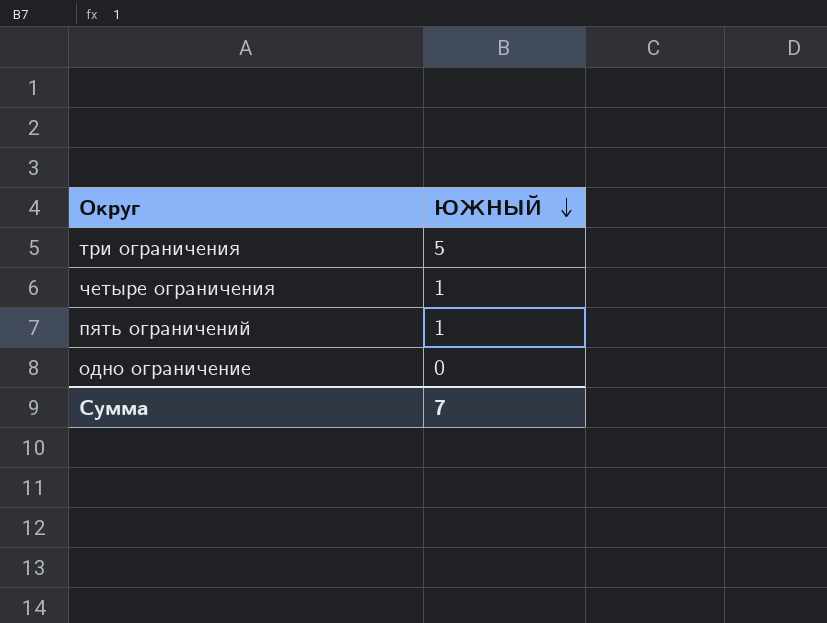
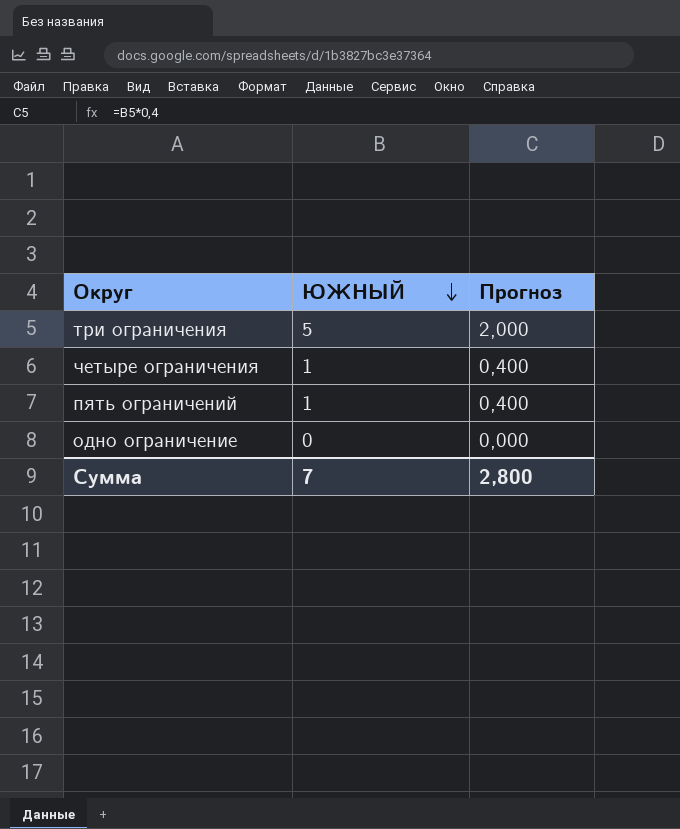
column Прогноз | formula: none -> [ЮЖНЫЙ] * 0,4

